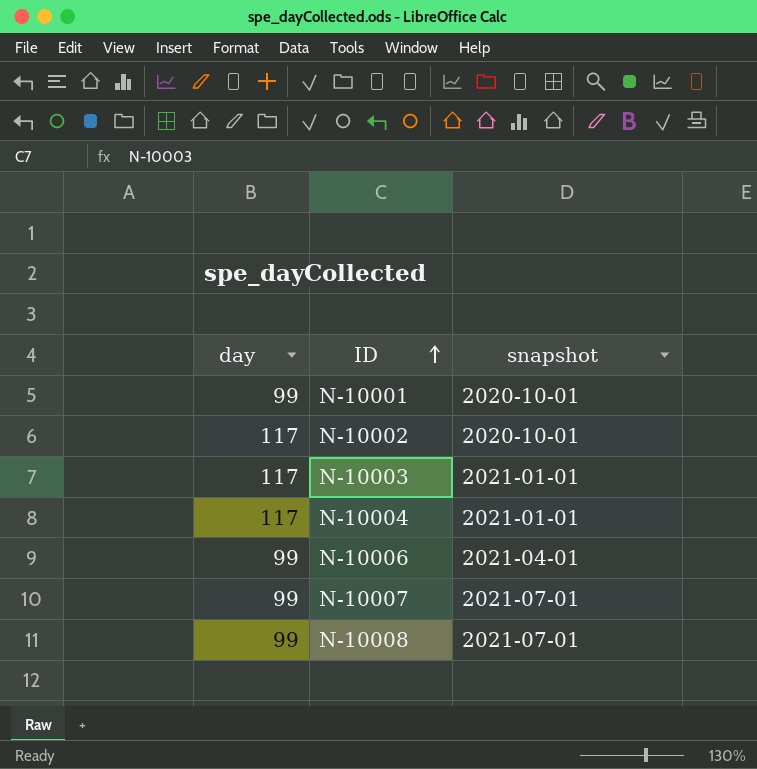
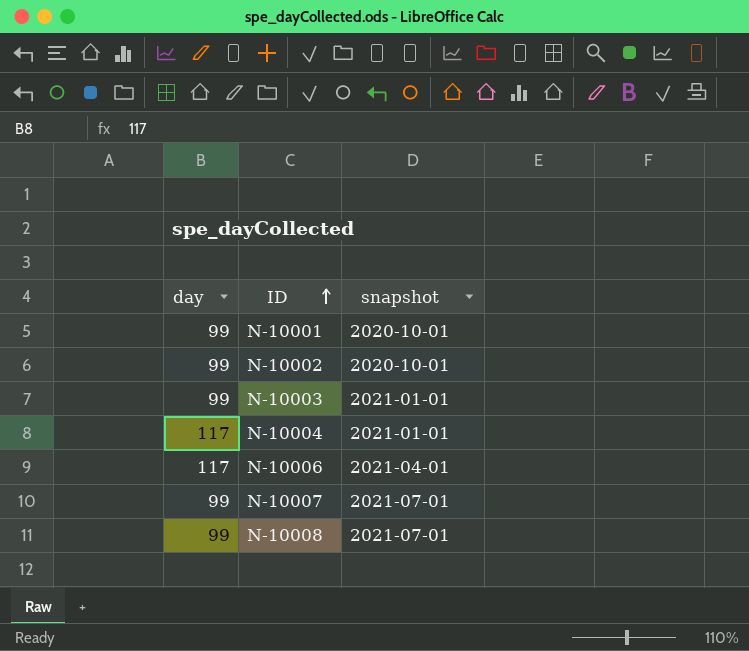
N-10002 | day: 117 -> 99
N-10003 | day: 117 -> 99
N-10006 | day: 99 -> 117

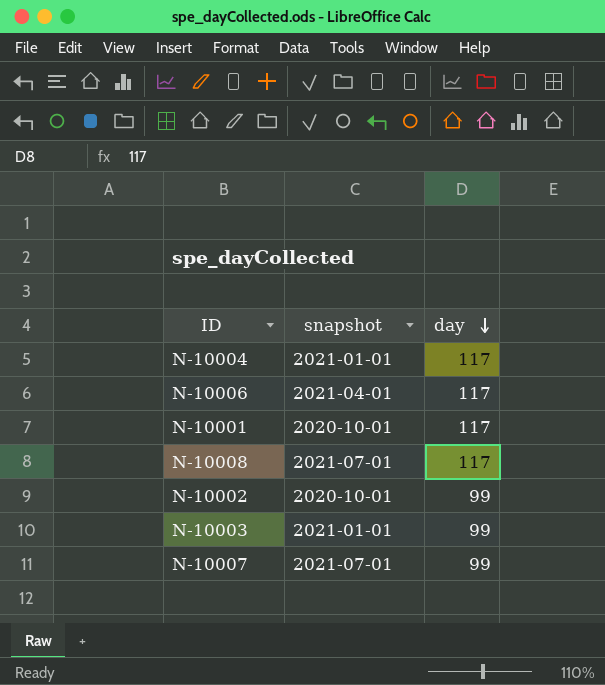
row order: ID ascending -> day descending
column day | position: 1 -> 3
N-10001 | day: 99 -> 117
N-10008 | day: 99 -> 117

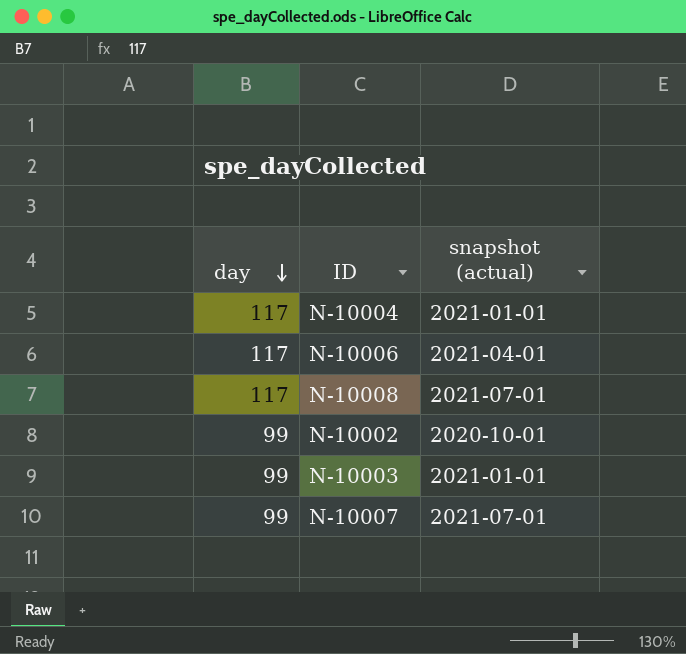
column day | position: 3 -> 1
column name: snapshot -> snapshot (actual)
row N-10001: 2020-10-01 | 117 -> none

